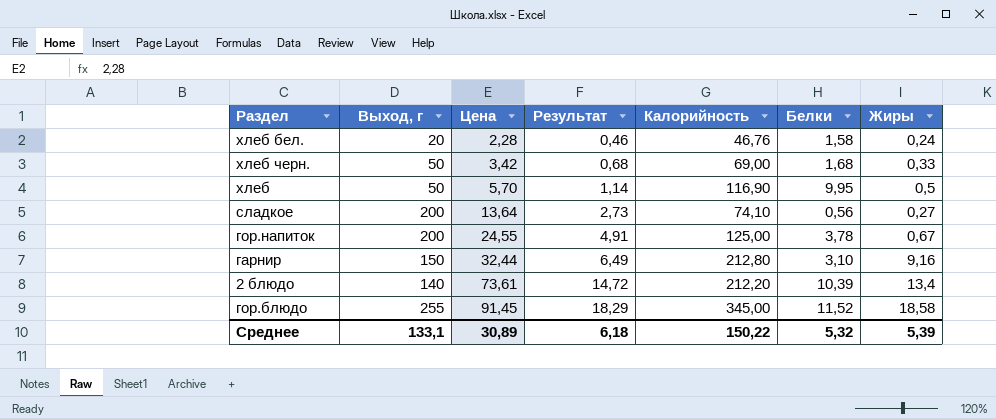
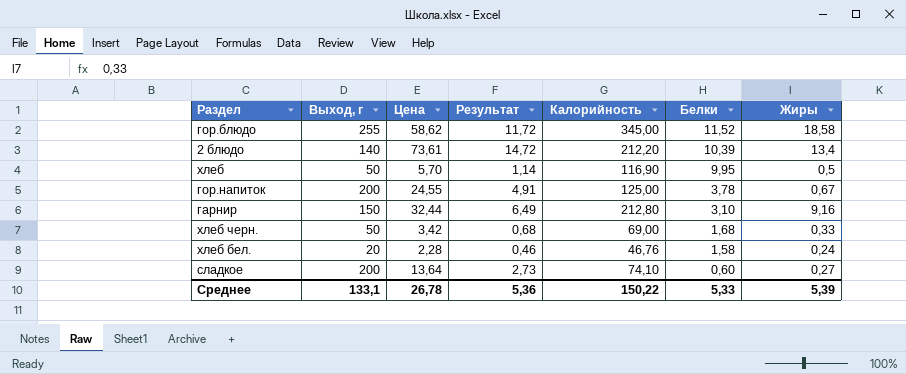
row order: Цена ascending -> Белки descending
гор.блюдо | Цена: 91,45 -> 58,62
гор.блюдо | Результат: 18,29 -> 11,72
сладкое | Белки: 0,56 -> 0,60
Среднее | Цена: 30,89 -> 26,78
Среднее | Результат: 6,18 -> 5,36
Среднее | Белки: 5,32 -> 5,33

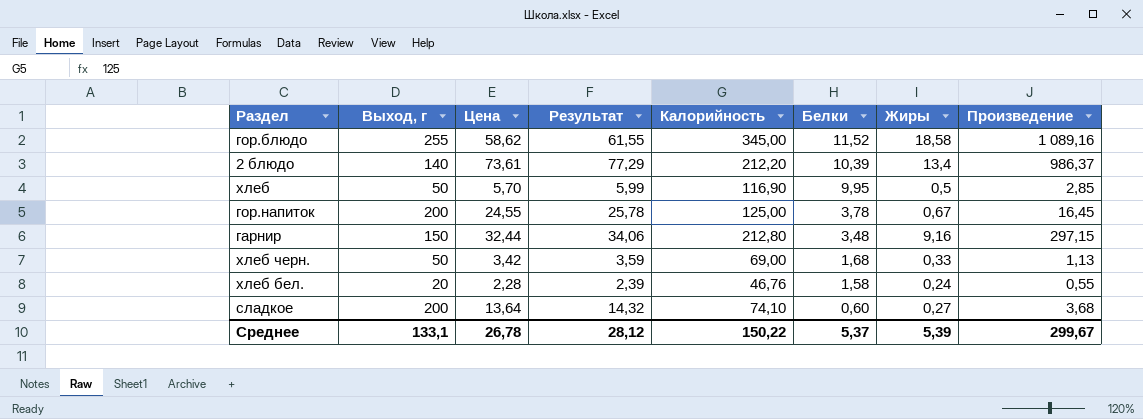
column Результат | formula: [Цена] * 0,2 -> [Цена] * 1,05
column Произведение | formula: none -> [Цена] * [Жиры]
гарнир | Белки: 3,10 -> 3,48
Среднее | Результат: 5,36 -> 28,12
Среднее | Белки: 5,33 -> 5,37

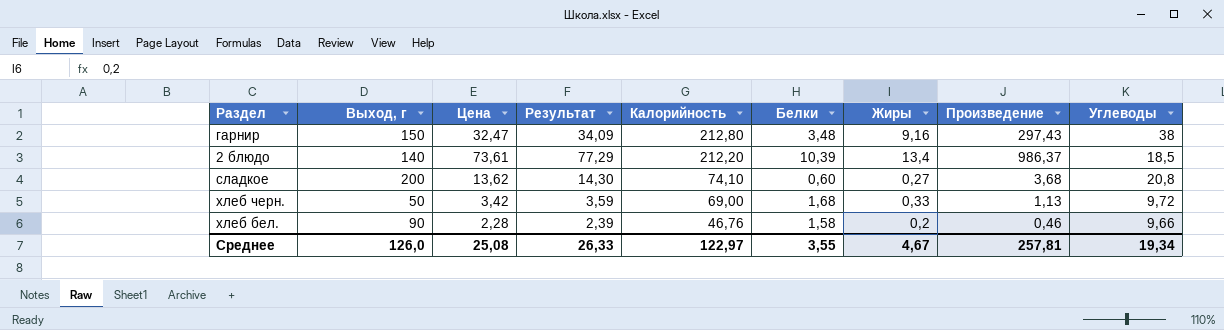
row order: Белки descending -> Калорийность descending
column Углеводы | position: none -> 9
row гор.блюдо: 255 | 58,62 | 61,55 | 345,00 | 11,52 | 18,58 | 1 089,16 -> none
row хлеб: 50 | 5,70 | 5,99 | 116,90 | 9,95 | 0,5 | 2,85 -> none
row гор.напиток: 200 | 24,55 | 25,78 | 125,00 | 3,78 | 0,67 | 16,45 -> none
гарнир | Цена: 32,44 -> 32,47
гарнир | Результат: 34,06 -> 34,09
гарнир | Произведение: 297,15 -> 297,43
сладкое | Цена: 13,64 -> 13,62
сладкое | Результат: 14,32 -> 14,30
хлеб бел. | Выход, г: 20 -> 90
хлеб бел. | Жиры: 0,24 -> 0,2
хлеб бел. | Произведение: 0,55 -> 0,46
Среднее | Выход, г: 133,1 -> 126,0
Среднее | Цена: 26,78 -> 25,08
Среднее | Результат: 28,12 -> 26,33
Среднее | Калорийность: 150,22 -> 122,97
Среднее | Белки: 5,37 -> 3,55
Среднее | Жиры: 5,39 -> 4,67
Среднее | Произведение: 299,67 -> 257,81

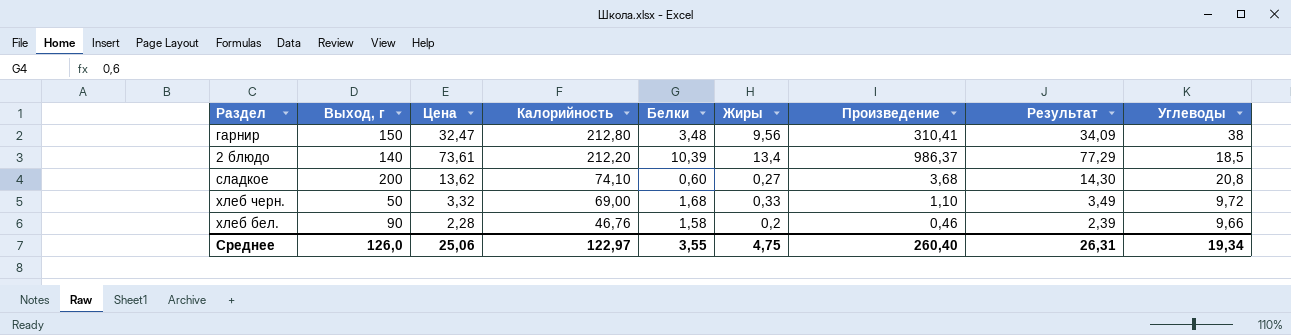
column Результат | position: 4 -> 8
гарнир | Жиры: 9,16 -> 9,56
гарнир | Произведение: 297,43 -> 310,41
хлеб черн. | Цена: 3,42 -> 3,32
хлеб черн. | Произведение: 1,13 -> 1,10
хлеб черн. | Результат: 3,59 -> 3,49
Среднее | Цена: 25,08 -> 25,06
Среднее | Жиры: 4,67 -> 4,75
Среднее | Произведение: 257,81 -> 260,40
Среднее | Результат: 26,33 -> 26,31

